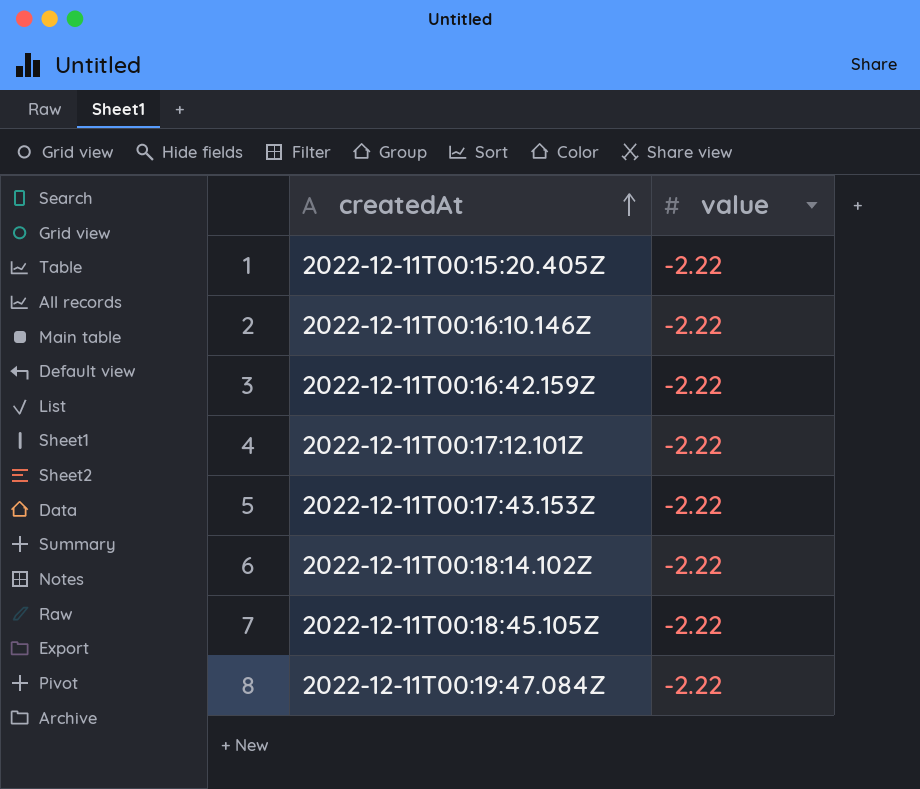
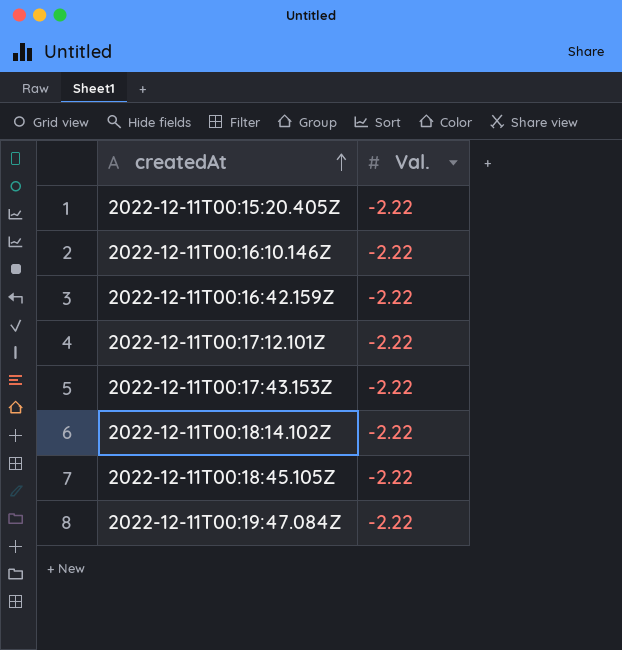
column name: value -> Val.

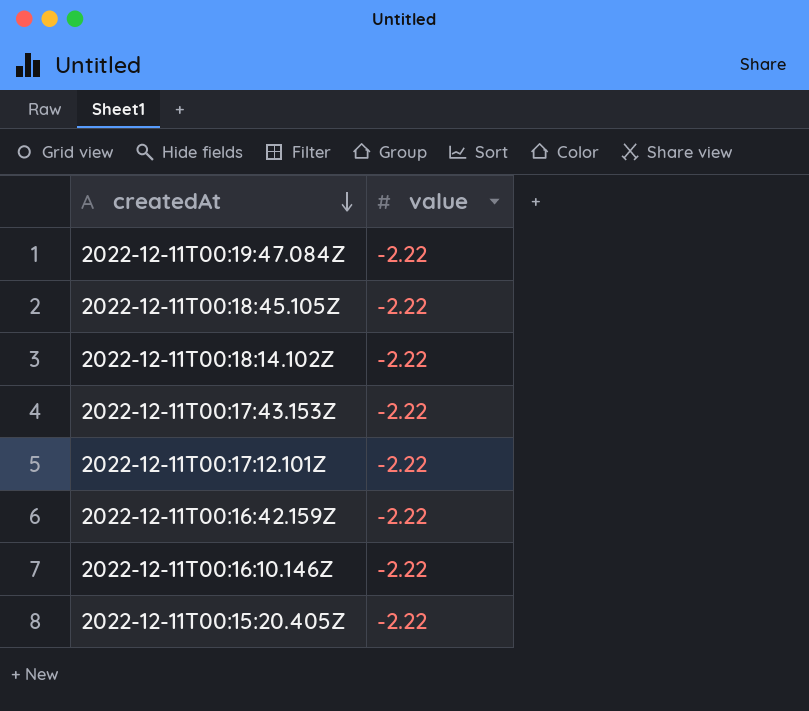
row order: createdAt ascending -> createdAt descending
column name: Val. -> value

